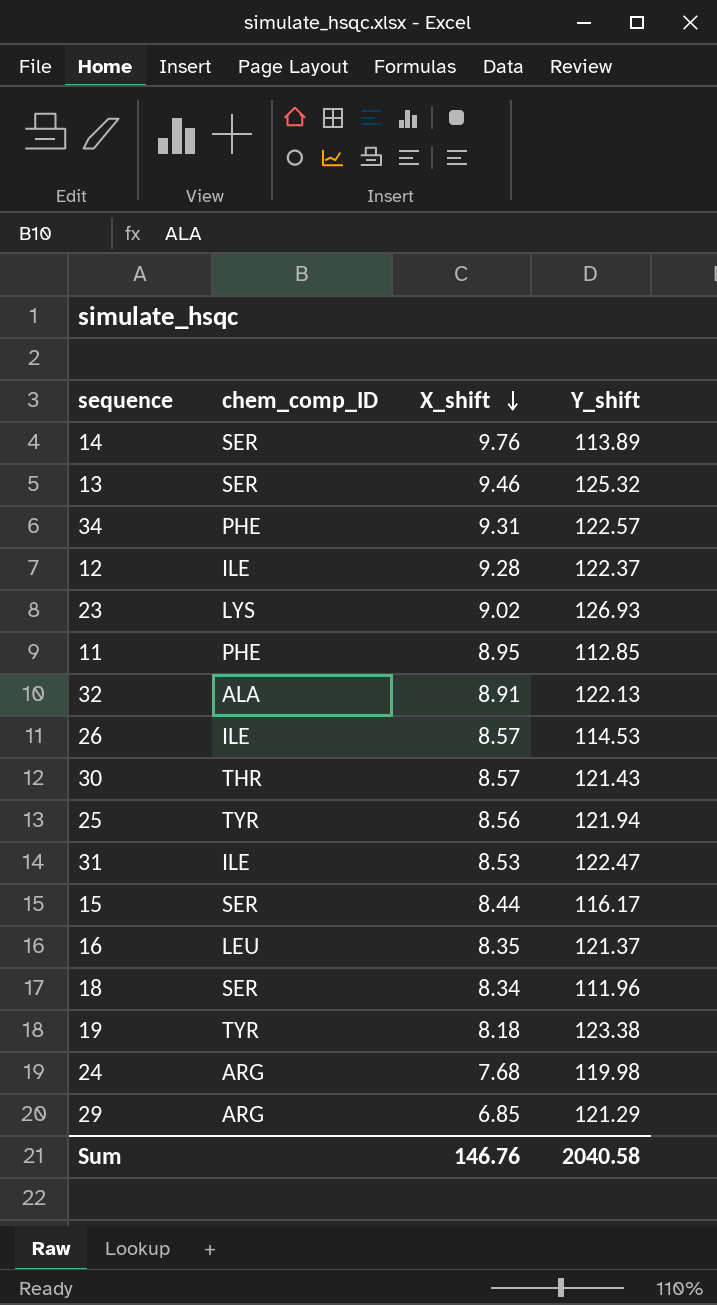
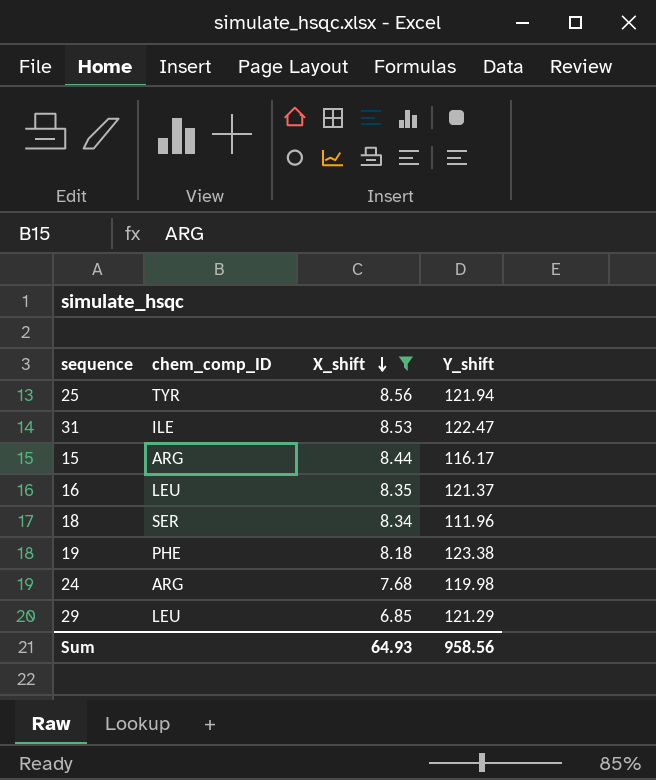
filter: none -> X_shift <= 8.56
15 | chem_comp_ID: SER -> ARG
19 | chem_comp_ID: TYR -> PHE
29 | chem_comp_ID: ARG -> LEU
Sum | X_shift: 146.76 -> 64.93
Sum | Y_shift: 2040.58 -> 958.56

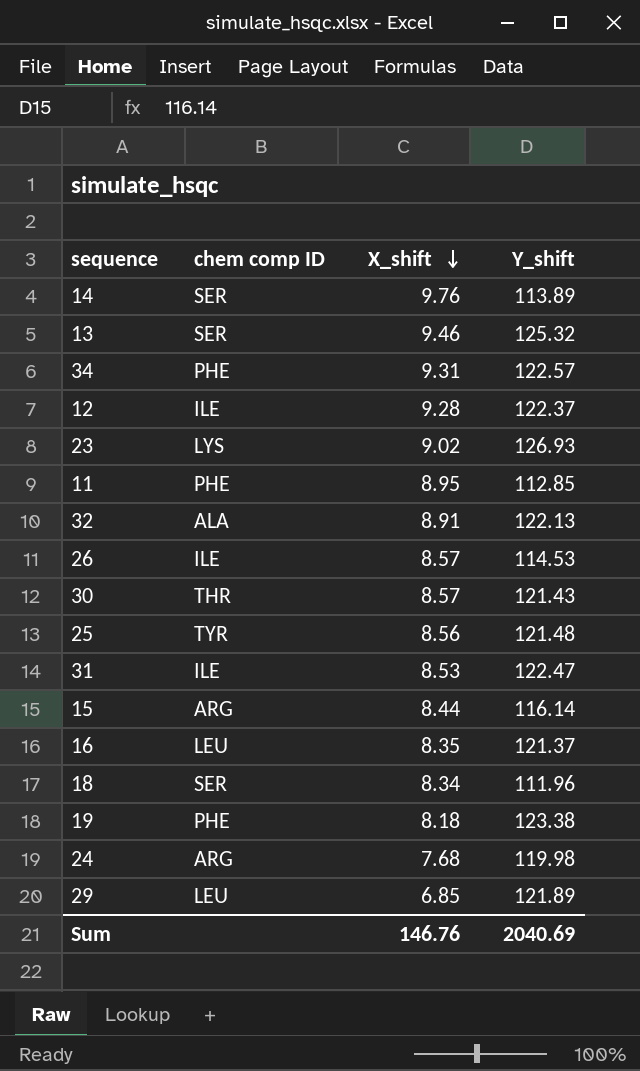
filter: X_shift <= 8.56 -> none
column name: chem_comp_ID -> chem comp ID
25 | Y_shift: 121.94 -> 121.48
15 | Y_shift: 116.17 -> 116.14
29 | Y_shift: 121.29 -> 121.89
Sum | X_shift: 64.93 -> 146.76
Sum | Y_shift: 958.56 -> 2040.69

